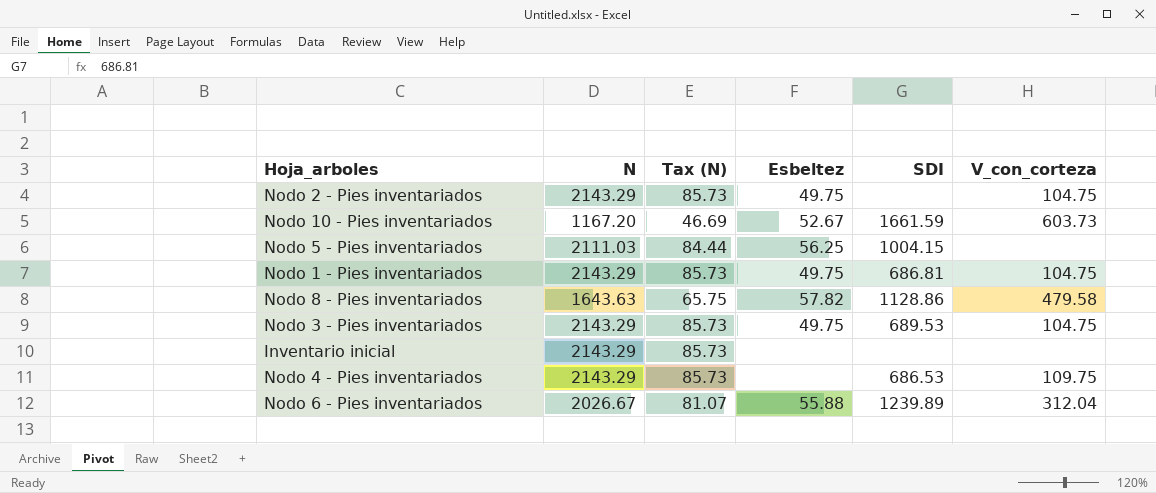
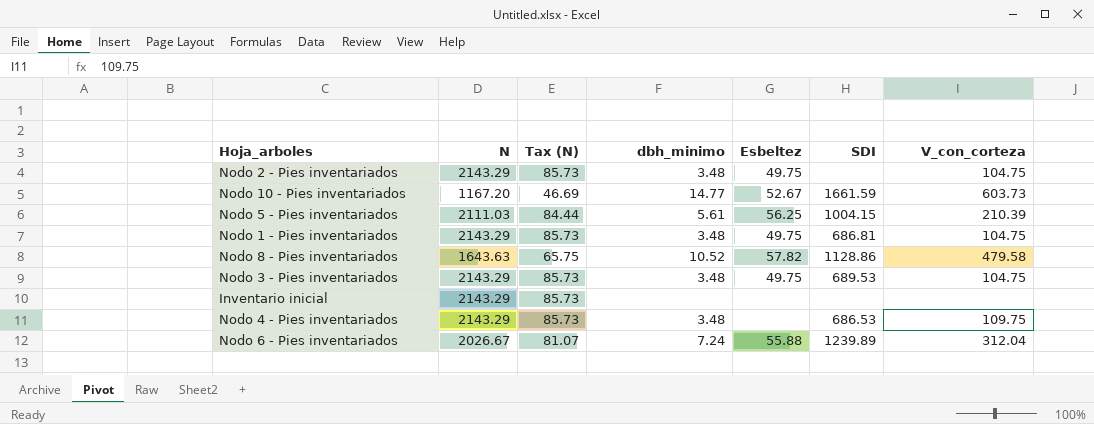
column dbh_minimo | position: none -> 4
Nodo 5 - Pies inventariados | V_con_corteza: none -> 210.39

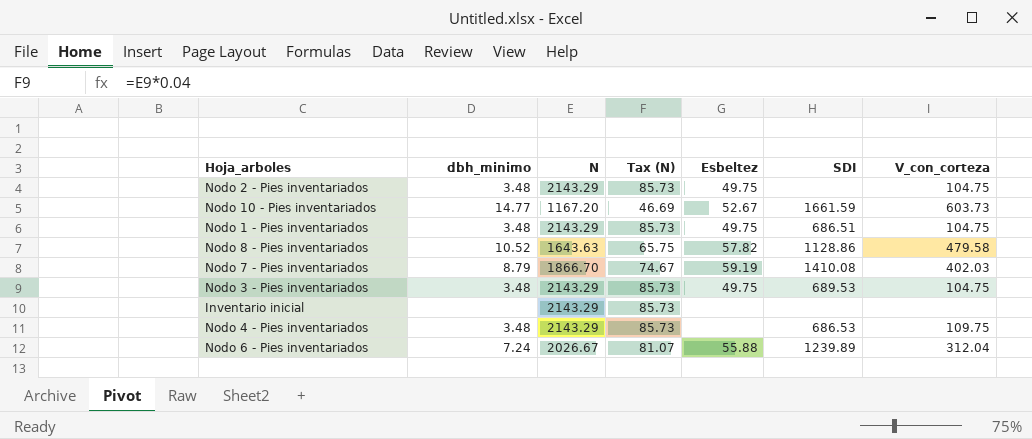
column dbh_minimo | position: 4 -> 2
row Nodo 5 - Pies inventariados: 2111.03 | 84.44 | 5.61 | 56.25 | 1004.15 | 210.39 -> none
Nodo 1 - Pies inventariados | SDI: 686.81 -> 686.51
row Nodo 7 - Pies inventariados: none -> 8.79 | 1866.70 | 74.67 | 59.19 | 1410.08 | 402.03

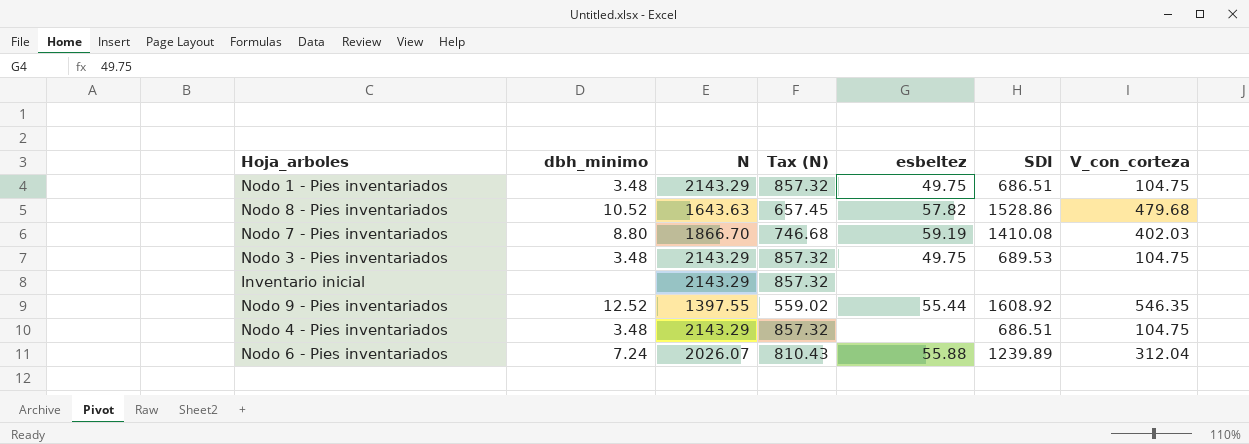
column Tax (N) | formula: [N] * 0.04 -> [N] * 0.4
column name: Esbeltez -> esbeltez
row Nodo 2 - Pies inventariados: 3.48 | 2143.29 | 85.73 | 49.75 | none | 104.75 -> none
row Nodo 10 - Pies inventariados: 14.77 | 1167.20 | 46.69 | 52.67 | 1661.59 | 603.73 -> none
Nodo 8 - Pies inventariados | SDI: 1128.86 -> 1528.86
Nodo 8 - Pies inventariados | V_con_corteza: 479.58 -> 479.68
Nodo 7 - Pies inventariados | dbh_minimo: 8.79 -> 8.80
row Nodo 9 - Pies inventariados: none -> 12.52 | 1397.55 | 559.02 | 55.44 | 1608.92 | 546.35
Nodo 4 - Pies inventariados | SDI: 686.53 -> 686.51
Nodo 4 - Pies inventariados | V_con_corteza: 109.75 -> 104.75
Nodo 6 - Pies inventariados | N: 2026.67 -> 2026.07

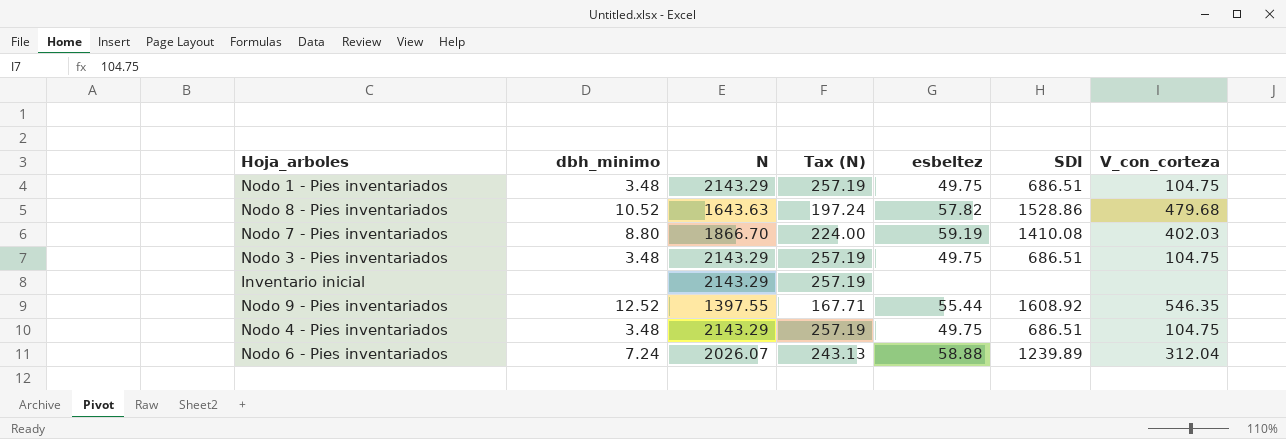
column Tax (N) | formula: [N] * 0.4 -> [N] * 0.12
Nodo 3 - Pies inventariados | SDI: 689.53 -> 686.51
Nodo 4 - Pies inventariados | esbeltez: none -> 49.75
Nodo 6 - Pies inventariados | esbeltez: 55.88 -> 58.88

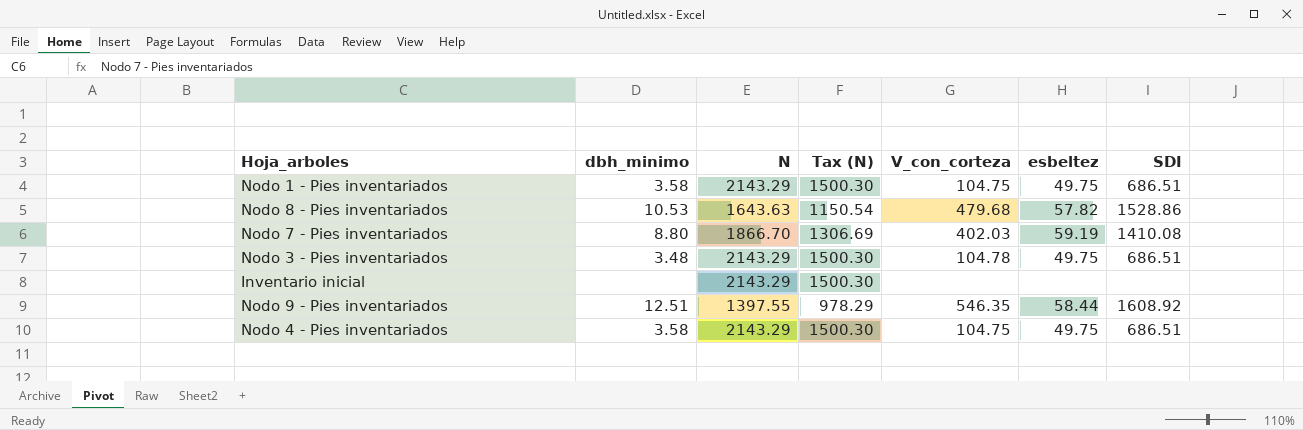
column Tax (N) | formula: [N] * 0.12 -> [N] * 0.7
column V_con_corteza | position: 7 -> 5
row Nodo 6 - Pies inventariados: 7.24 | 2026.07 | 243.13 | 58.88 | 1239.89 | 312.04 -> none
Nodo 1 - Pies inventariados | dbh_minimo: 3.48 -> 3.58
Nodo 8 - Pies inventariados | dbh_minimo: 10.52 -> 10.53
Nodo 3 - Pies inventariados | V_con_corteza: 104.75 -> 104.78
Nodo 9 - Pies inventariados | dbh_minimo: 12.52 -> 12.51
Nodo 9 - Pies inventariados | esbeltez: 55.44 -> 58.44
Nodo 4 - Pies inventariados | dbh_minimo: 3.48 -> 3.58

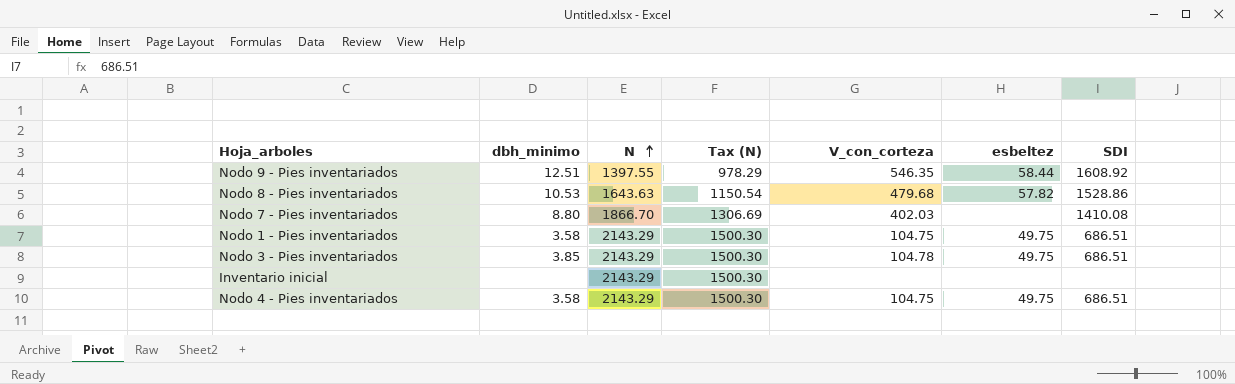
row order: none -> N ascending
Nodo 7 - Pies inventariados | esbeltez: 59.19 -> none
Nodo 3 - Pies inventariados | dbh_minimo: 3.48 -> 3.85

